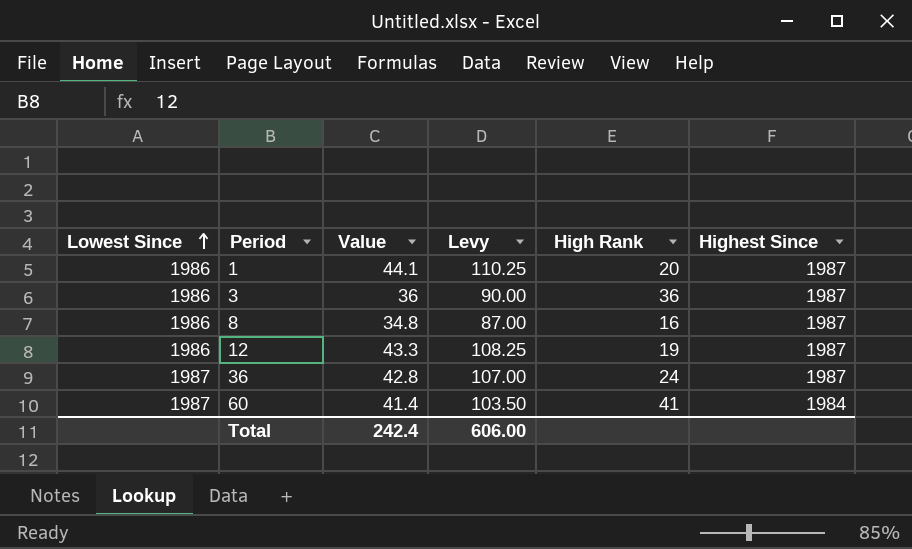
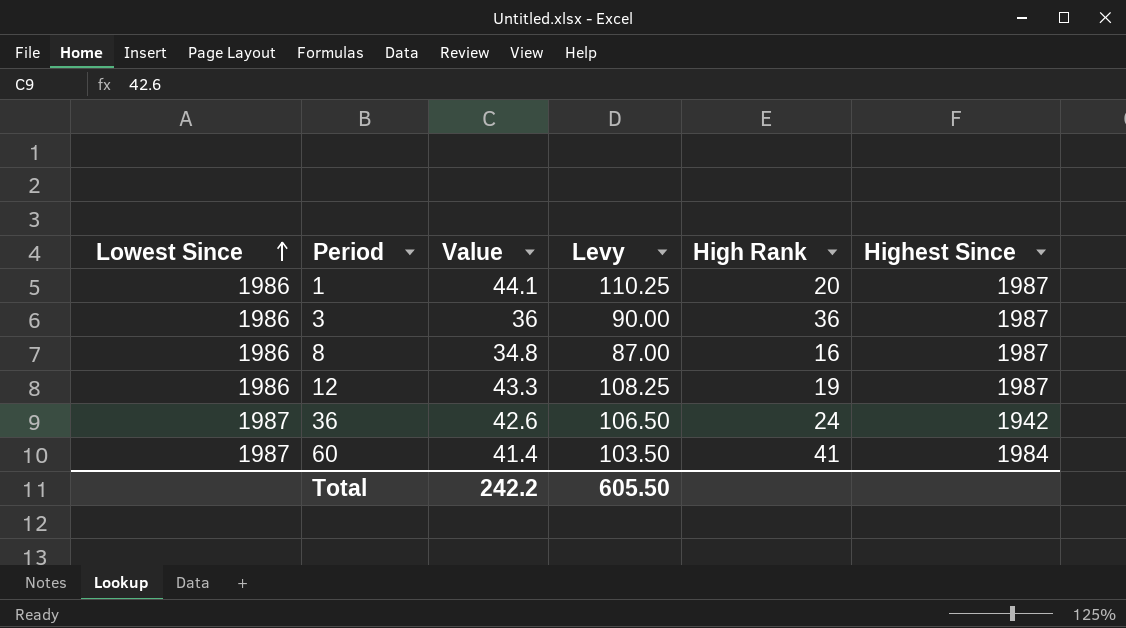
36 | Value: 42.8 -> 42.6
36 | Levy: 107.00 -> 106.50
36 | Highest Since: 1987 -> 1942
Total | Value: 242.4 -> 242.2
Total | Levy: 606.00 -> 605.50

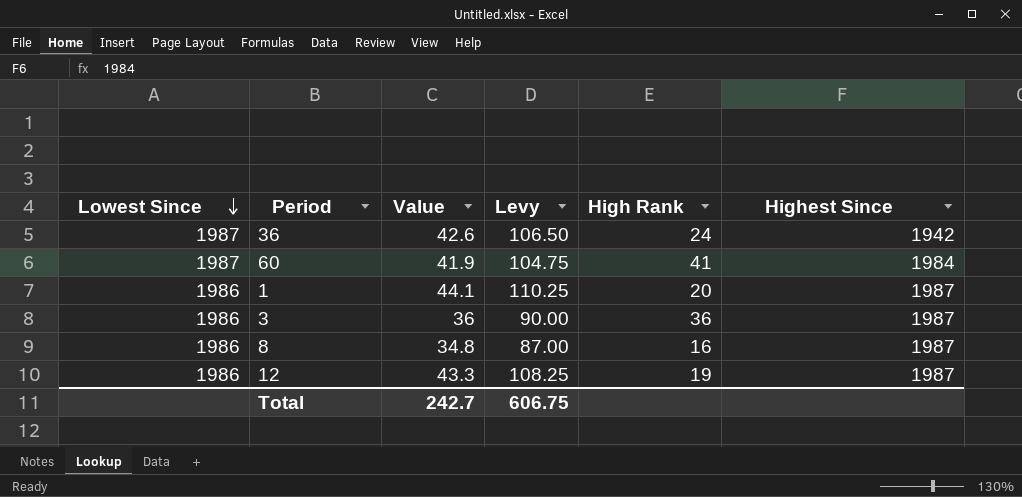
row order: Lowest Since ascending -> Lowest Since descending
60 | Value: 41.4 -> 41.9
60 | Levy: 103.50 -> 104.75
Total | Value: 242.2 -> 242.7
Total | Levy: 605.50 -> 606.75

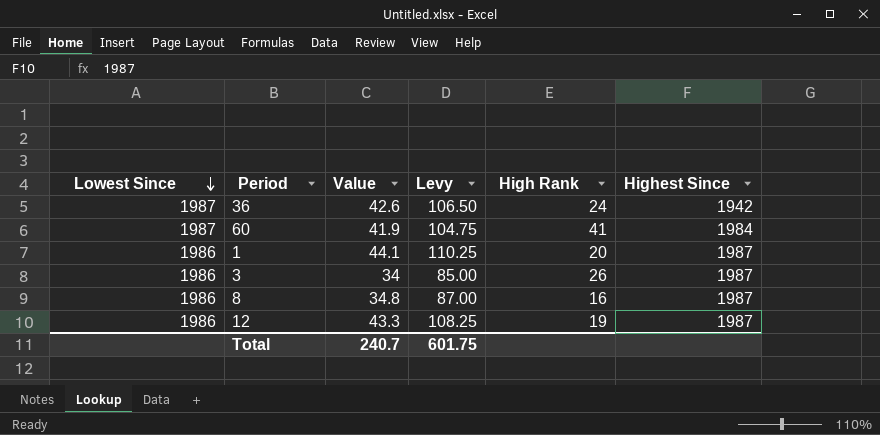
3 | Value: 36 -> 34
3 | Levy: 90.00 -> 85.00
3 | High Rank: 36 -> 26
Total | Value: 242.7 -> 240.7
Total | Levy: 606.75 -> 601.75

